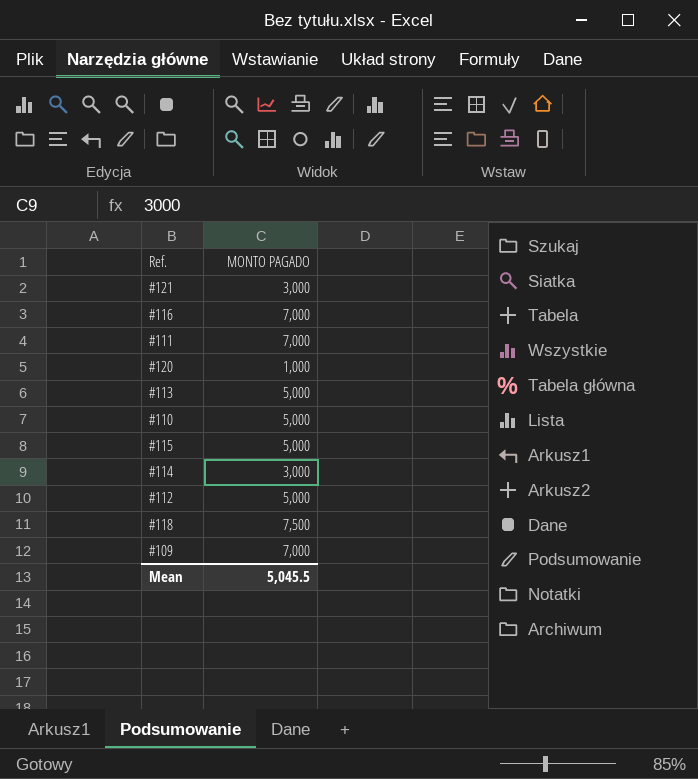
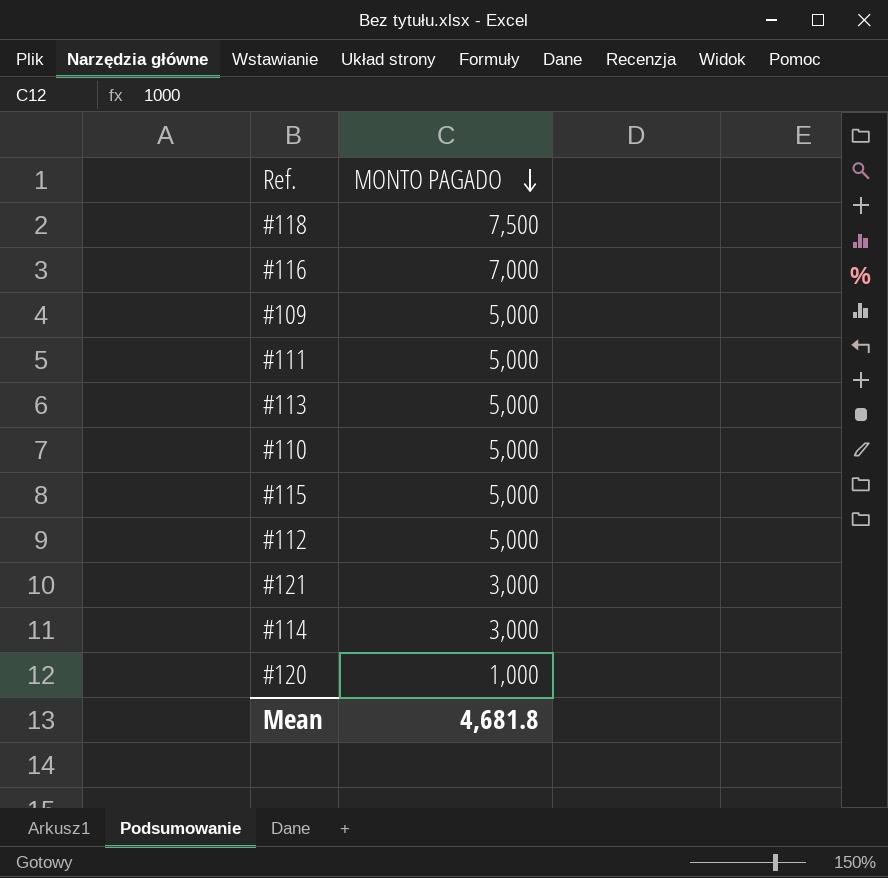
row order: none -> MONTO PAGADO descending
#109 | MONTO PAGADO: 7,000 -> 5,000
#111 | MONTO PAGADO: 7,000 -> 5,000
Mean | MONTO PAGADO: 5,045.5 -> 4,681.8

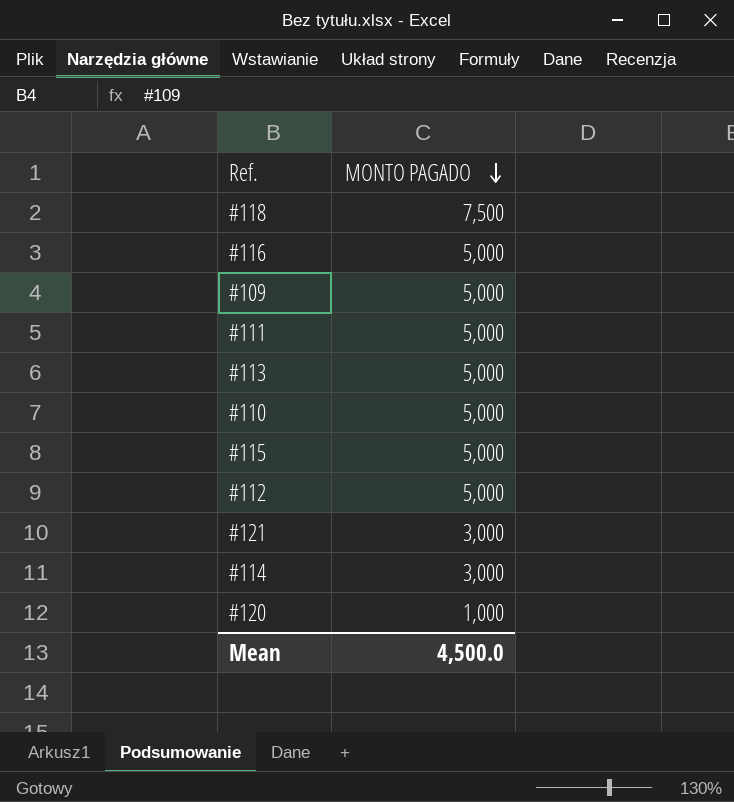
#116 | MONTO PAGADO: 7,000 -> 5,000
Mean | MONTO PAGADO: 4,681.8 -> 4,500.0

